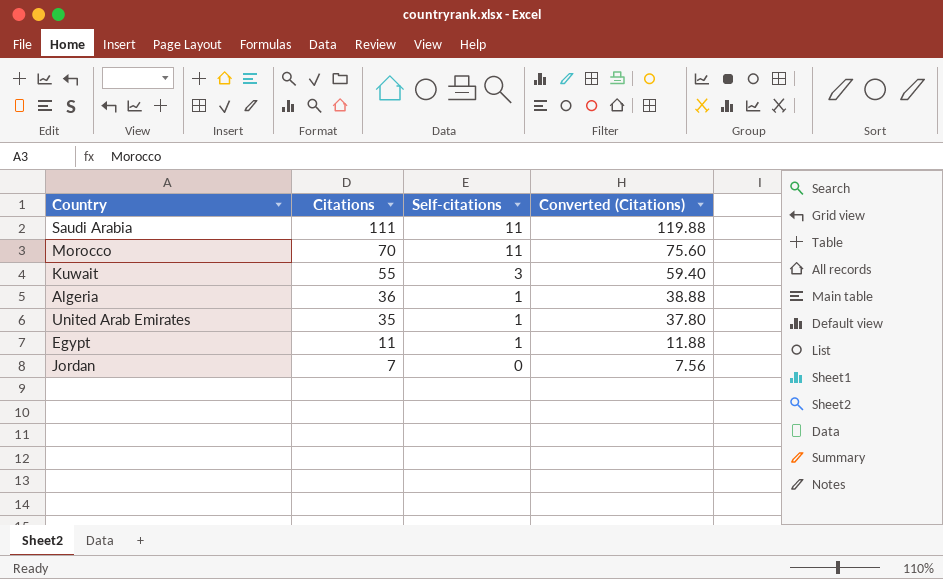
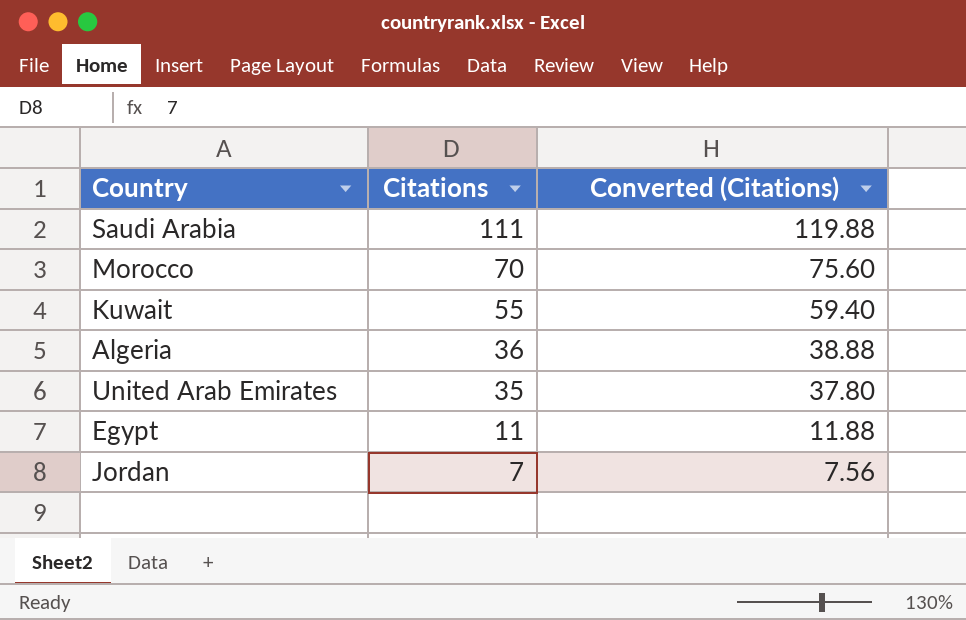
column Self-citations | position: 3 -> none

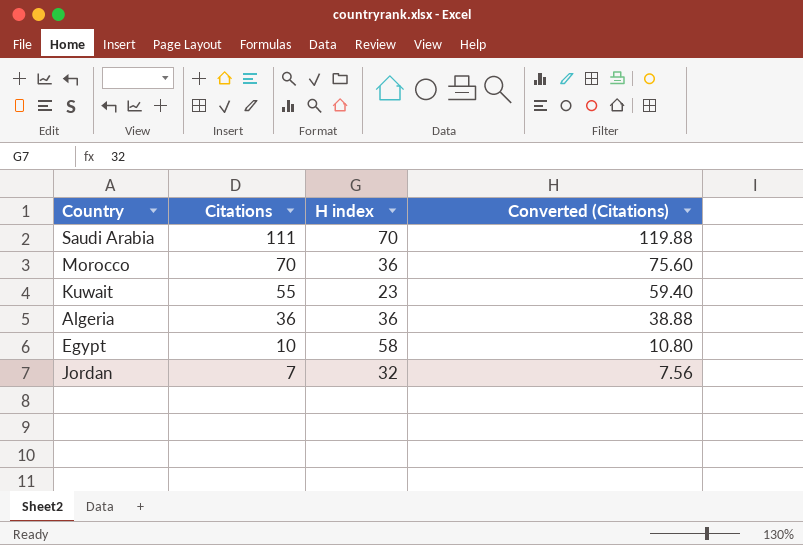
column H index | position: none -> 3
row United Arab Emirates: 35 | 37.80 -> none
Egypt | Citations: 11 -> 10
Egypt | Converted (Citations): 11.88 -> 10.80

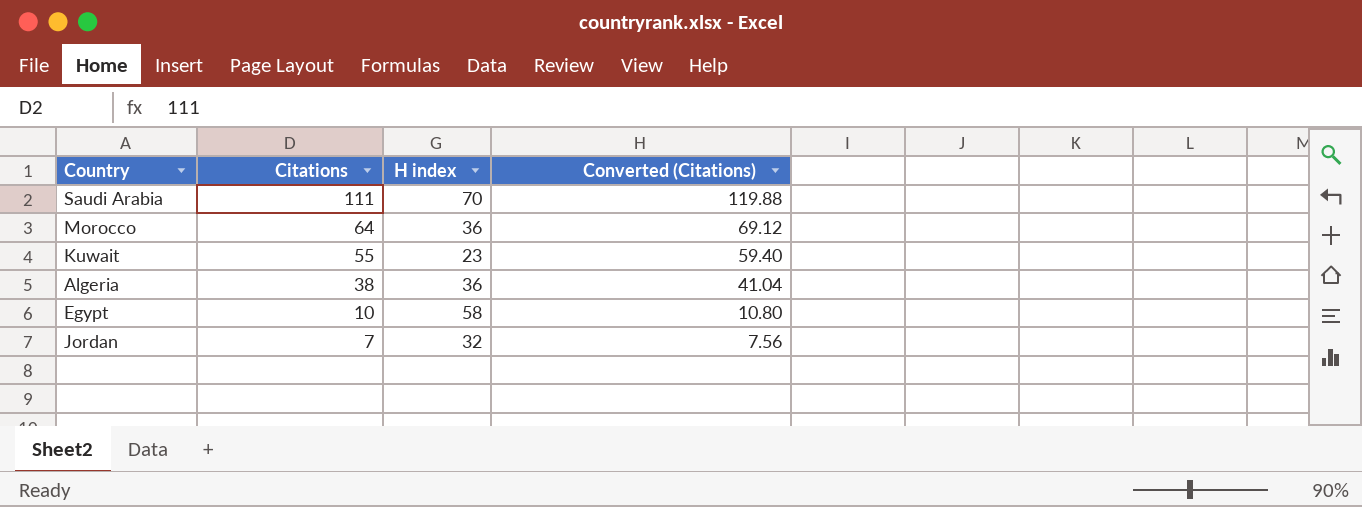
Morocco | Citations: 70 -> 64
Morocco | Converted (Citations): 75.60 -> 69.12
Algeria | Citations: 36 -> 38
Algeria | Converted (Citations): 38.88 -> 41.04

